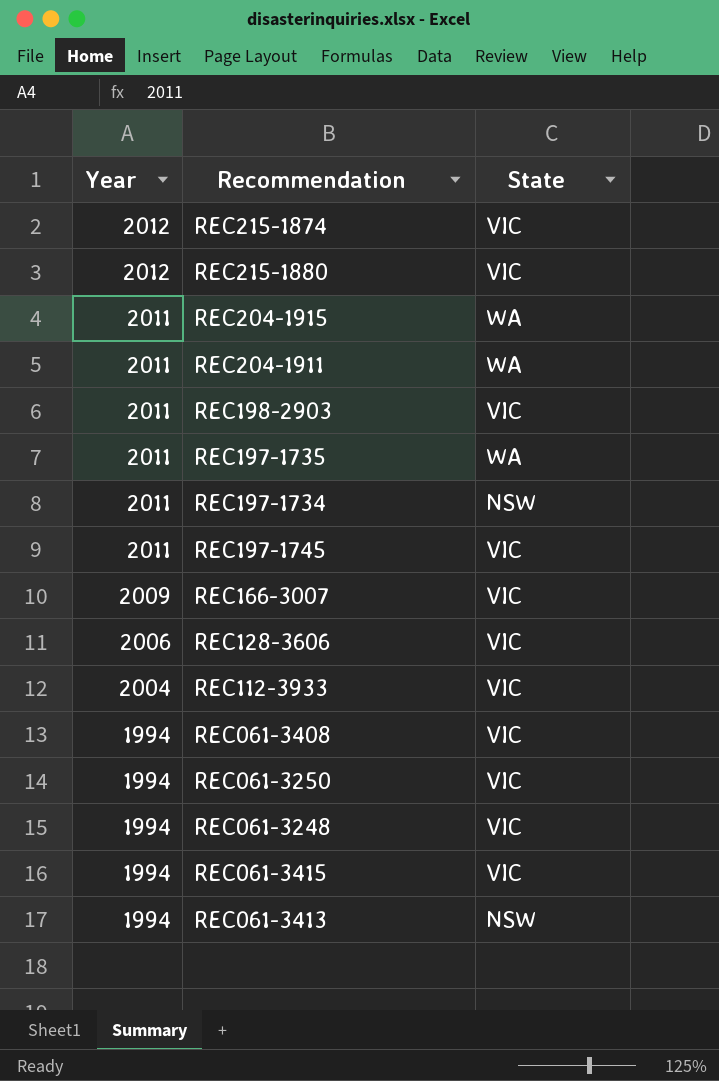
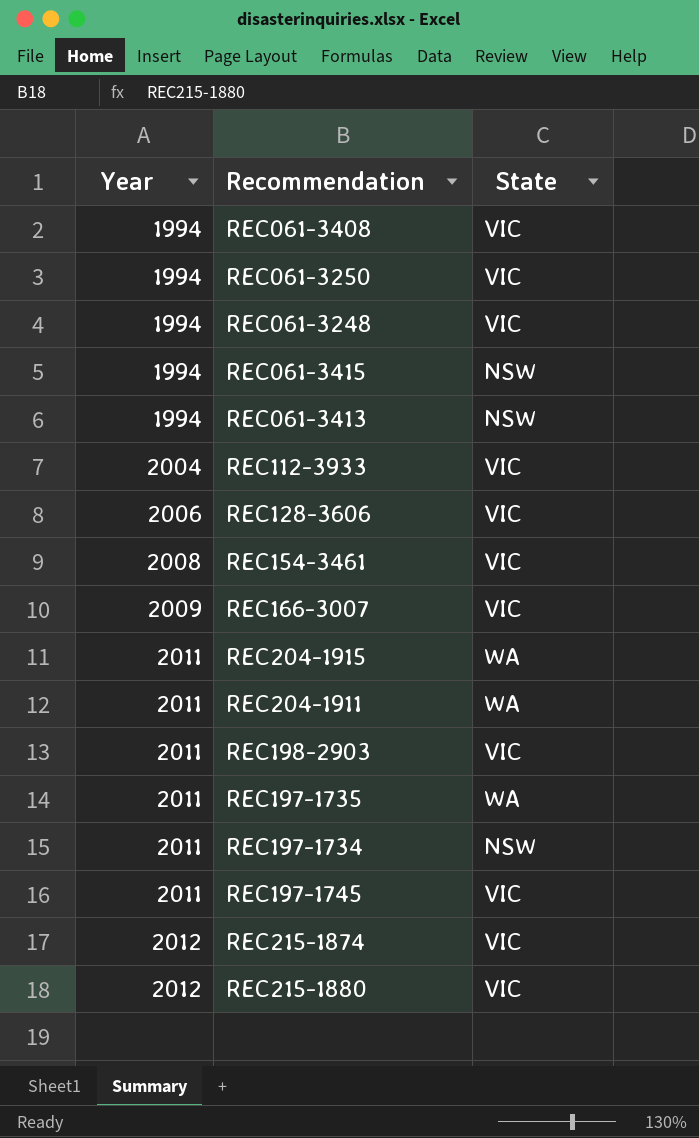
row order: Year descending -> Year ascending
REC061-3415 | State: VIC -> NSW
row REC154-3461: none -> 2008 | VIC

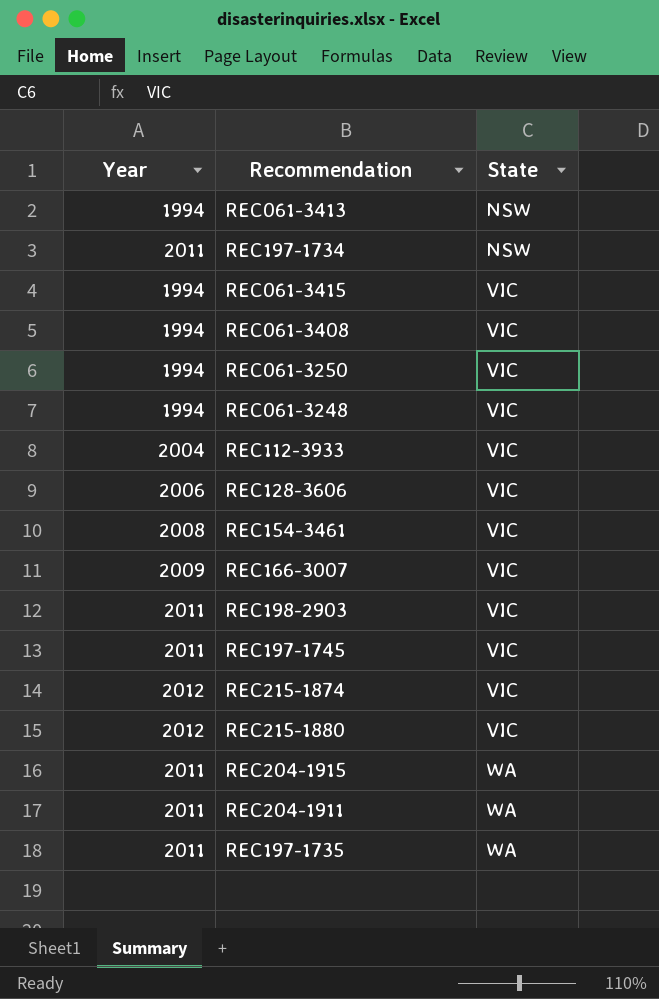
row order: Year ascending -> State ascending
REC061-3415 | State: NSW -> VIC

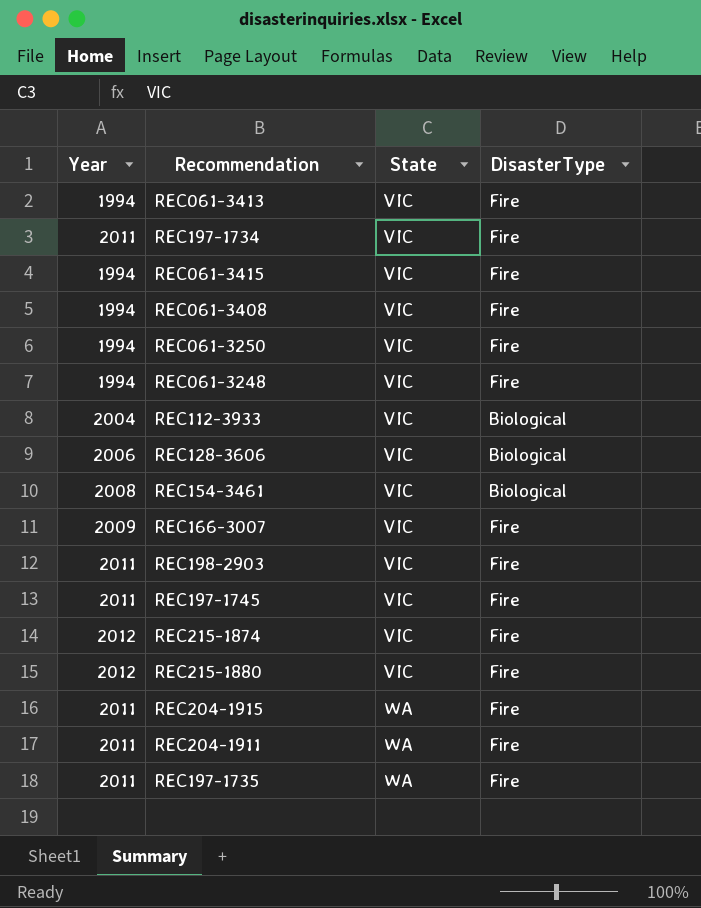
column DisasterType | position: none -> 4
REC061-3413 | State: NSW -> VIC
REC197-1734 | State: NSW -> VIC

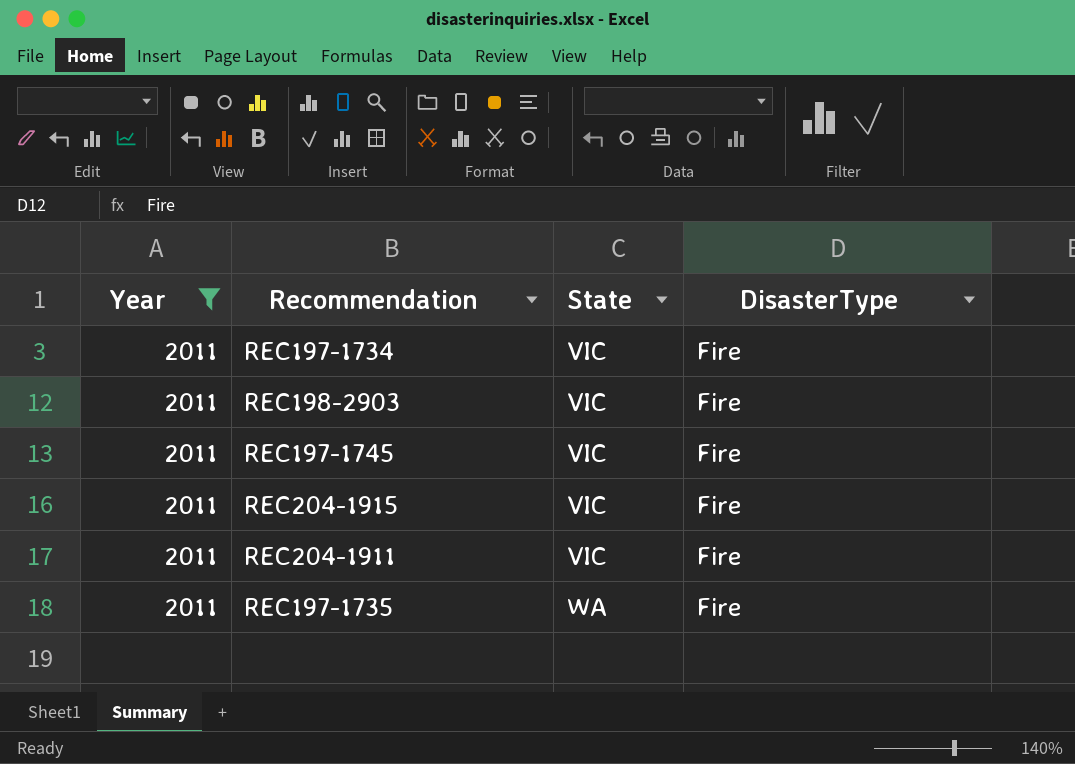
filter: none -> Year = 2011
REC204-1915 | State: WA -> VIC
REC204-1911 | State: WA -> VIC

